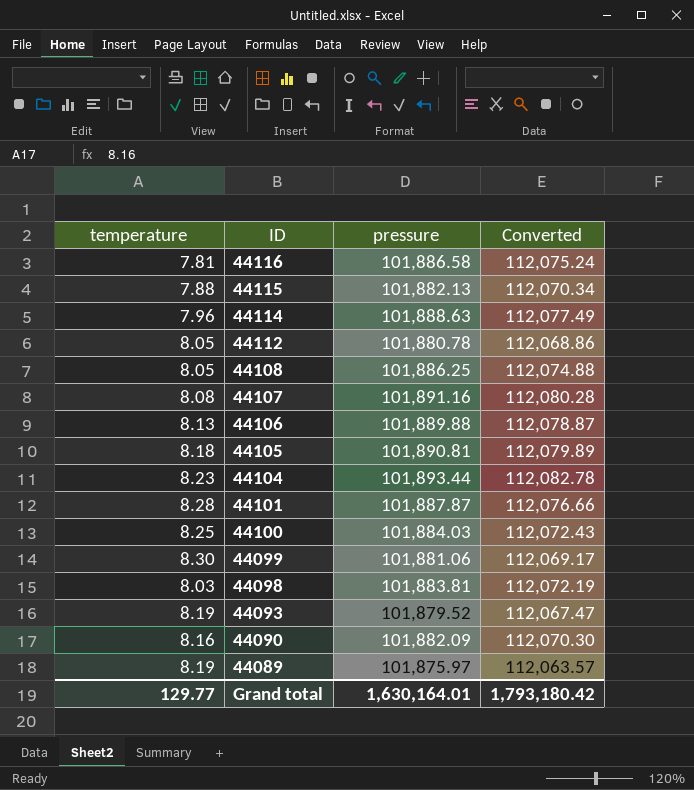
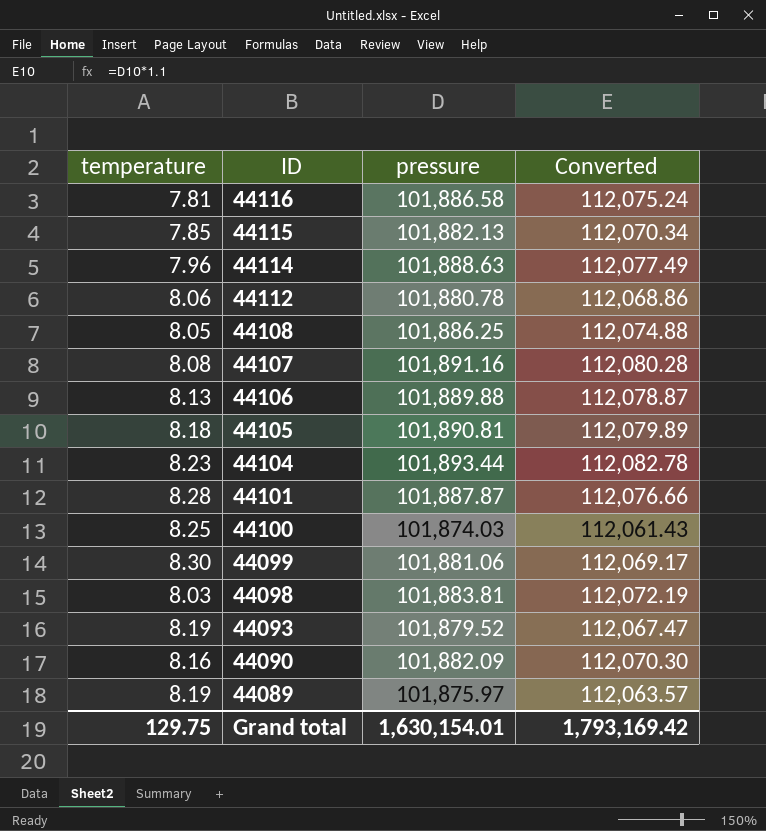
44115 | temperature: 7.88 -> 7.85
44112 | temperature: 8.05 -> 8.06
44100 | pressure: 101,884.03 -> 101,874.03
44100 | Converted: 112,072.43 -> 112,061.43
Grand total | temperature: 129.77 -> 129.75
Grand total | pressure: 1,630,164.01 -> 1,630,154.01
Grand total | Converted: 1,793,180.42 -> 1,793,169.42

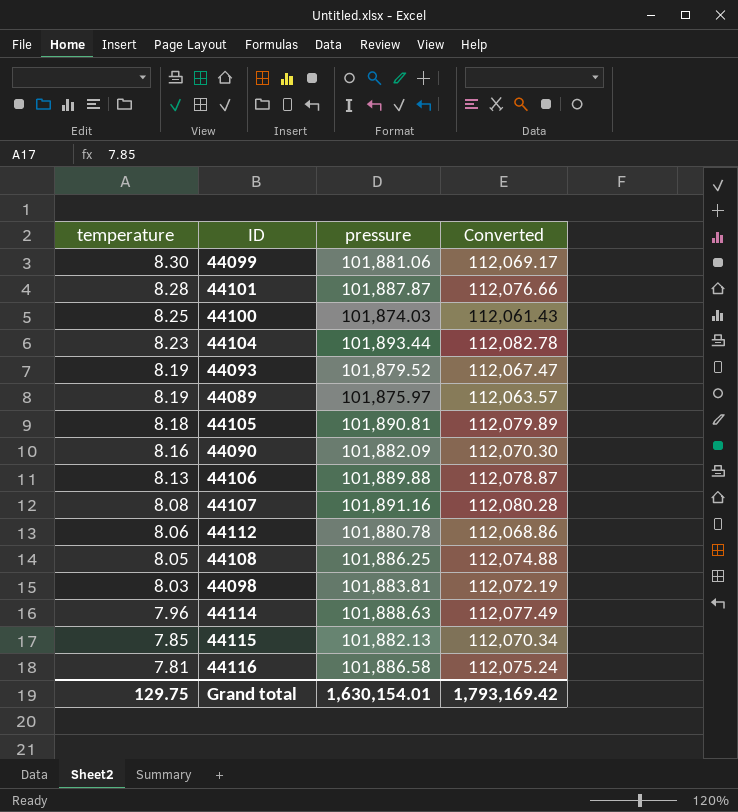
row order: ID descending -> temperature descending

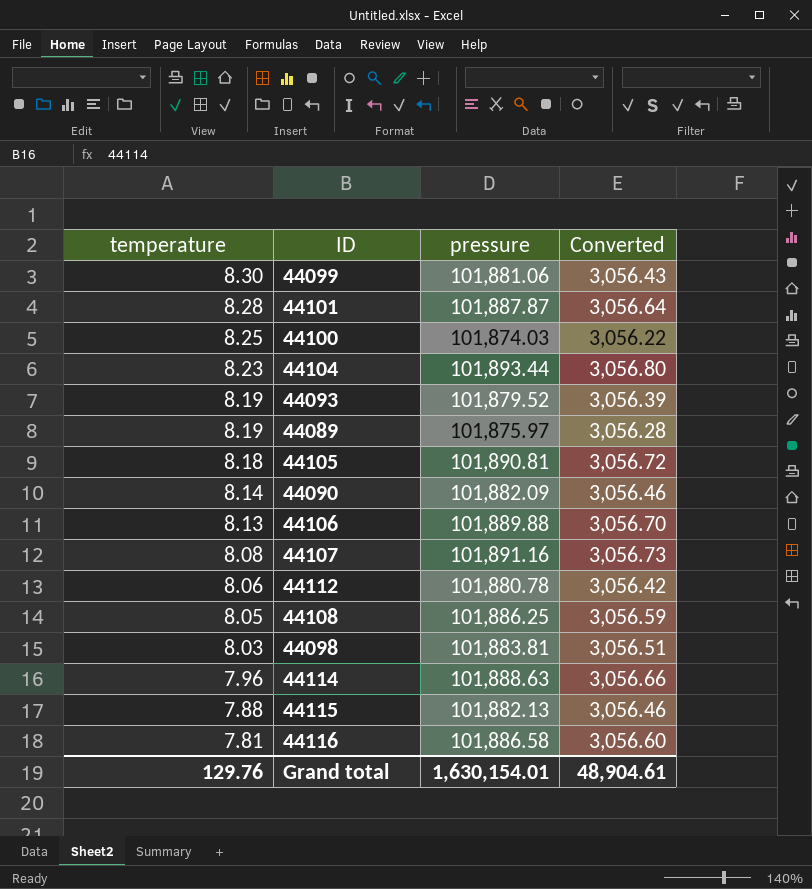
column Converted | formula: [pressure] * 1.1 -> [pressure] * 0.03
44090 | temperature: 8.16 -> 8.14
44115 | temperature: 7.85 -> 7.88
Grand total | temperature: 129.75 -> 129.76
Grand total | Converted: 1,793,169.42 -> 48,904.61

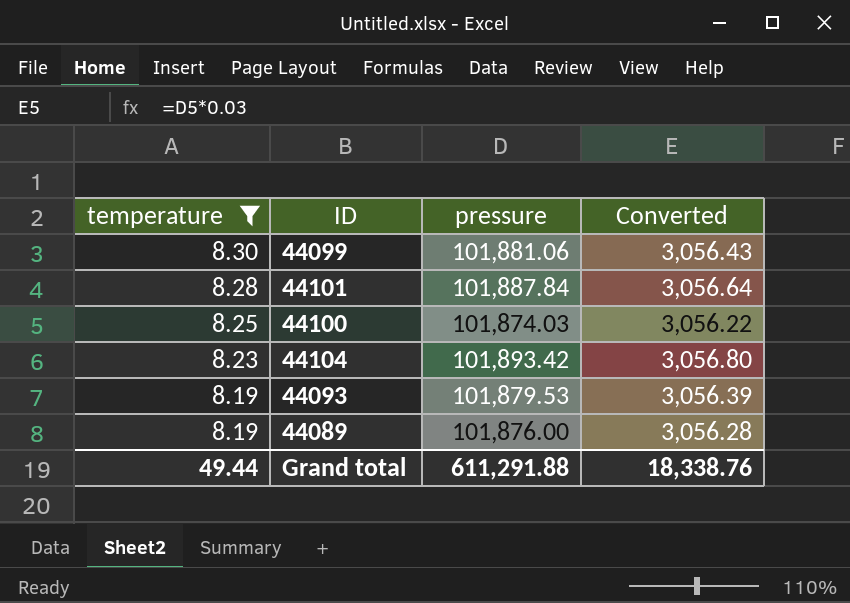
filter: none -> temperature >= 8.19
44101 | pressure: 101,887.87 -> 101,887.84
44104 | pressure: 101,893.44 -> 101,893.42
44093 | pressure: 101,879.52 -> 101,879.53
44089 | pressure: 101,875.97 -> 101,876.00
Grand total | temperature: 129.76 -> 49.44
Grand total | pressure: 1,630,154.01 -> 611,291.88
Grand total | Converted: 48,904.61 -> 18,338.76

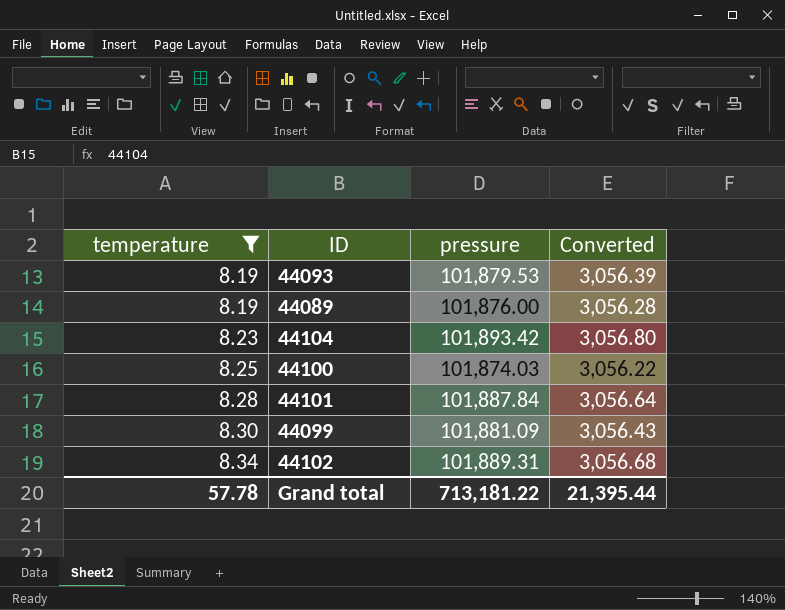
row order: temperature descending -> temperature ascending
44099 | pressure: 101,881.06 -> 101,881.09
row 44102: none -> 8.34 | 101,889.31 | 3,056.68
Grand total | temperature: 49.44 -> 57.78
Grand total | pressure: 611,291.88 -> 713,181.22
Grand total | Converted: 18,338.76 -> 21,395.44

